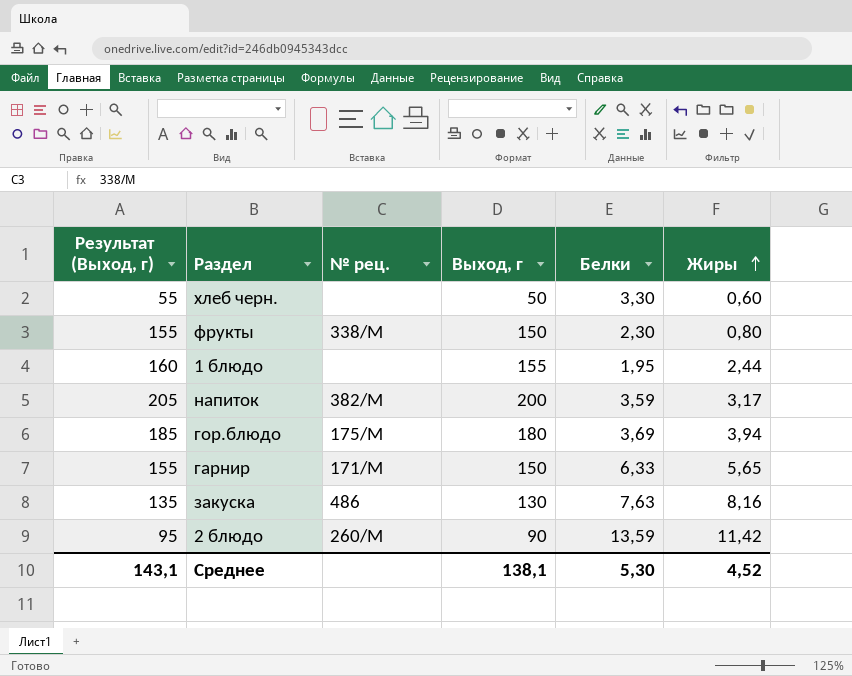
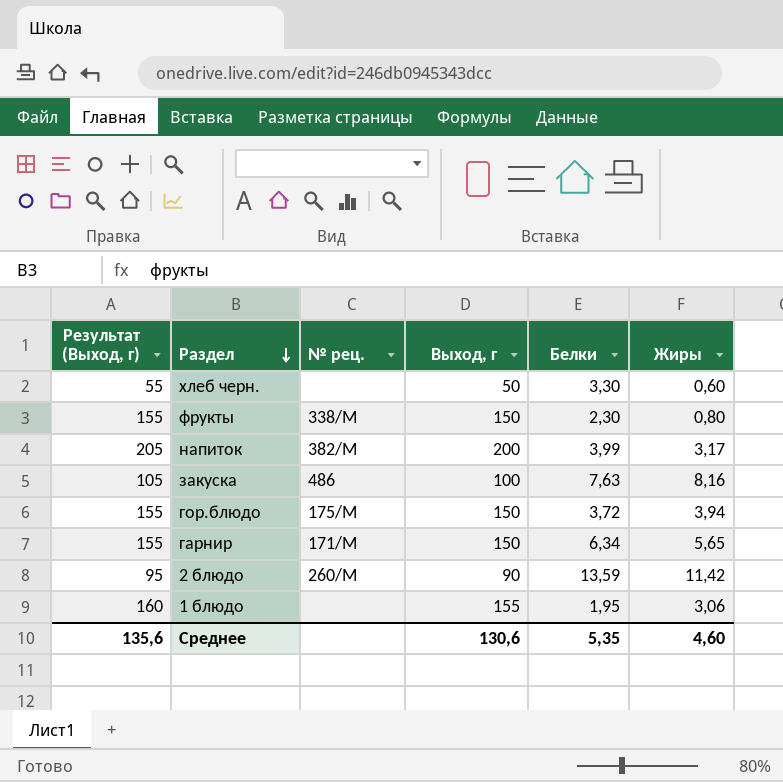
row order: Жиры ascending -> Раздел descending
напиток | Белки: 3,59 -> 3,99
закуска | Результат (Выход, г): 135 -> 105
закуска | Выход, г: 130 -> 100
гор.блюдо | Результат (Выход, г): 185 -> 155
гор.блюдо | Выход, г: 180 -> 150
гор.блюдо | Белки: 3,69 -> 3,72
гарнир | Белки: 6,33 -> 6,34
1 блюдо | Жиры: 2,44 -> 3,06
Среднее | Результат (Выход, г): 143,1 -> 135,6
Среднее | Выход, г: 138,1 -> 130,6
Среднее | Белки: 5,30 -> 5,35
Среднее | Жиры: 4,52 -> 4,60

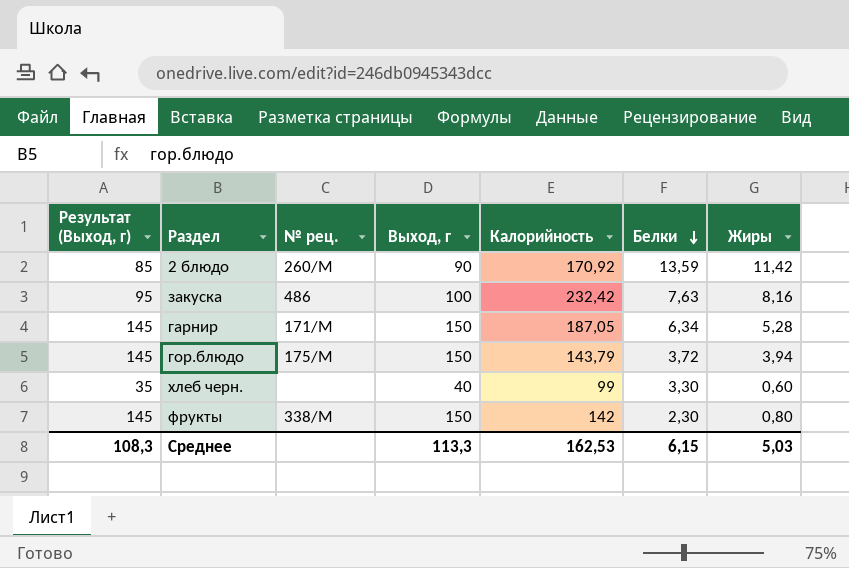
row order: Раздел descending -> Белки descending
column Результат (Выход, г) | formula: [Выход, г] + 5 -> [Выход, г] - 5
column Калорийность | position: none -> 5
row напиток: 205 | 382/М | 200 | 3,99 | 3,17 -> none
row 1 блюдо: 160 | none | 155 | 1,95 | 3,06 -> none
гарнир | Жиры: 5,65 -> 5,28
хлеб черн. | Выход, г: 50 -> 40
Среднее | Результат (Выход, г): 135,6 -> 108,3
Среднее | Выход, г: 130,6 -> 113,3
Среднее | Белки: 5,35 -> 6,15
Среднее | Жиры: 4,60 -> 5,03

